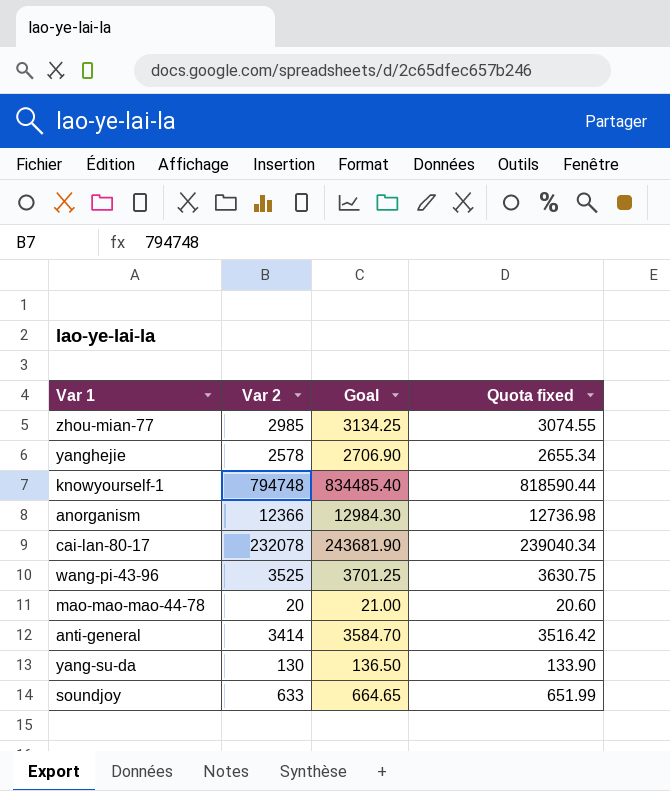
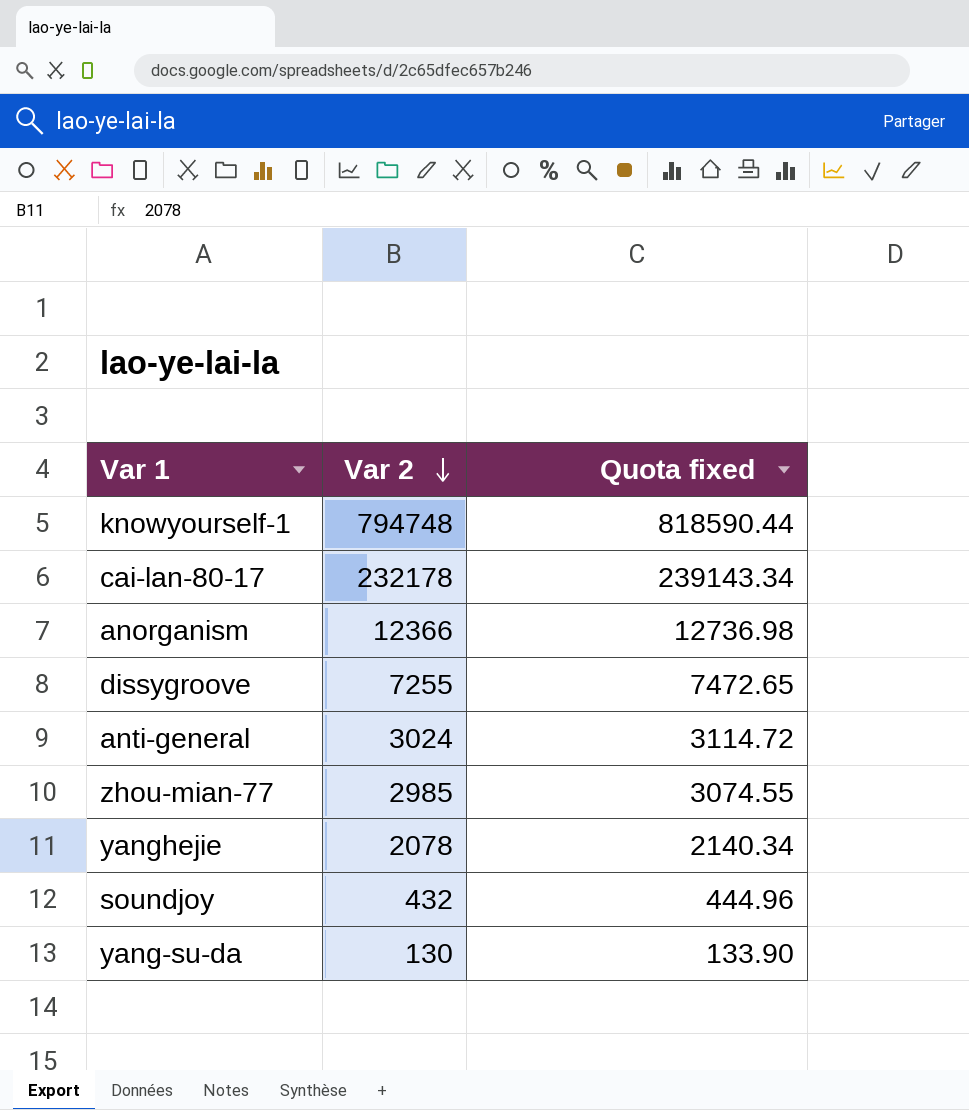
row order: none -> Var 2 descending
column Goal | formula: [Var 2] * 1.05 -> none
row wang-pi-43-96: 3525 | 3701.25 | 3630.75 -> none
row mao-mao-mao-44-78: 20 | 21.00 | 20.60 -> none
cai-lan-80-17 | Var 2: 232078 -> 232178
cai-lan-80-17 | Quota fixed: 239040.34 -> 239143.34
row dissygroove: none -> 7255 | 7472.65
anti-general | Var 2: 3414 -> 3024
anti-general | Quota fixed: 3516.42 -> 3114.72
yanghejie | Var 2: 2578 -> 2078
yanghejie | Quota fixed: 2655.34 -> 2140.34
soundjoy | Var 2: 633 -> 432
soundjoy | Quota fixed: 651.99 -> 444.96

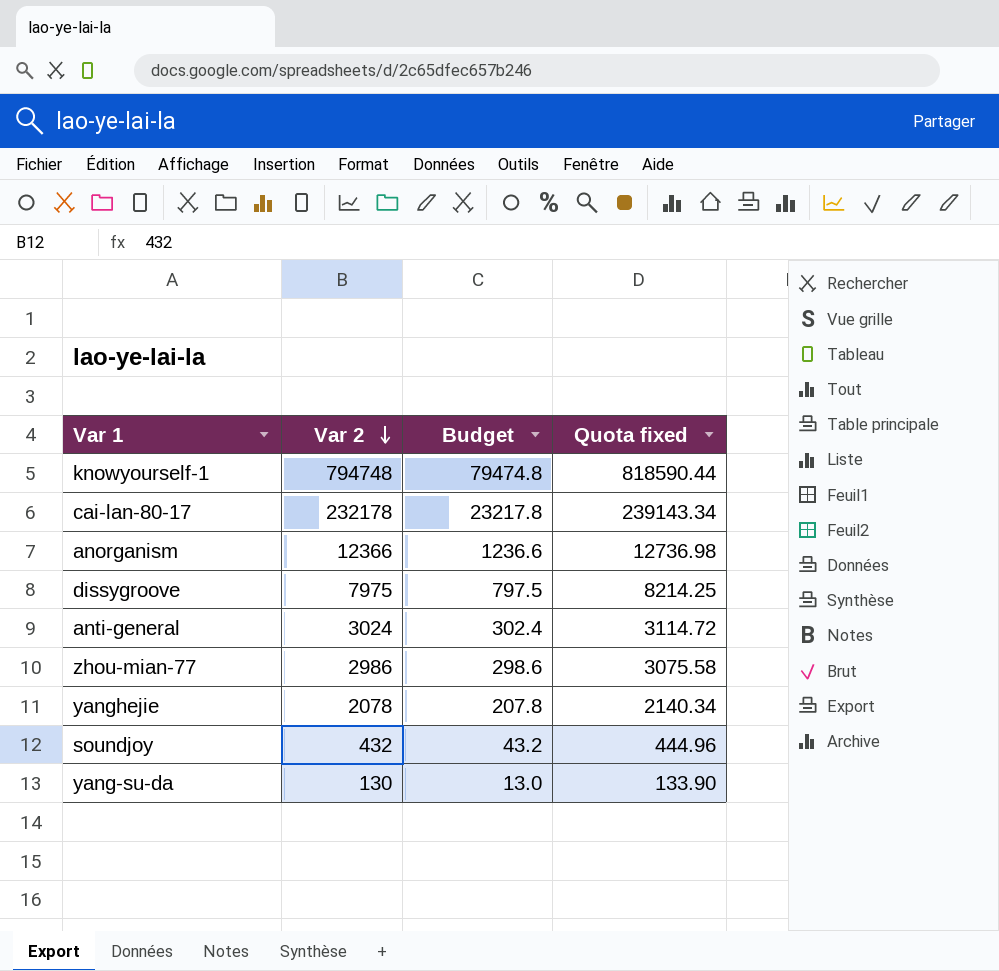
column Budget | formula: none -> [Var 2] * 0.1
dissygroove | Var 2: 7255 -> 7975
dissygroove | Quota fixed: 7472.65 -> 8214.25
zhou-mian-77 | Var 2: 2985 -> 2986
zhou-mian-77 | Quota fixed: 3074.55 -> 3075.58

